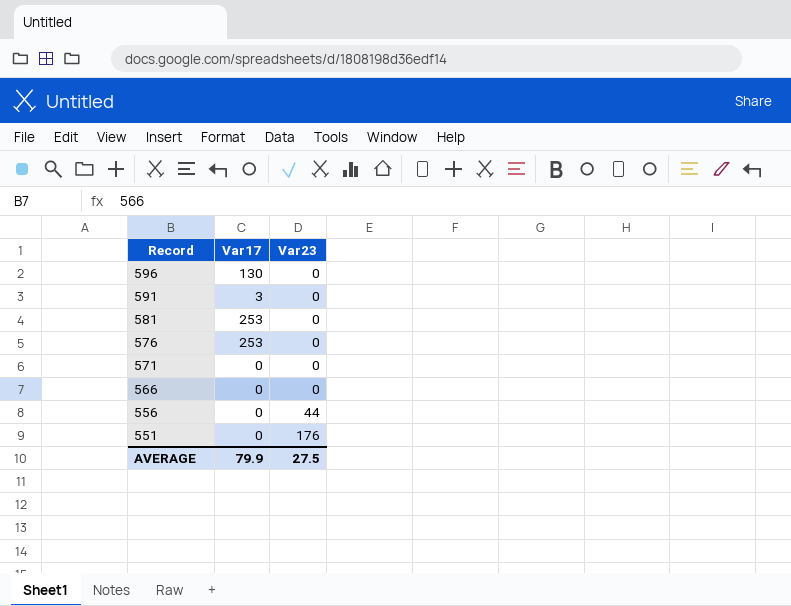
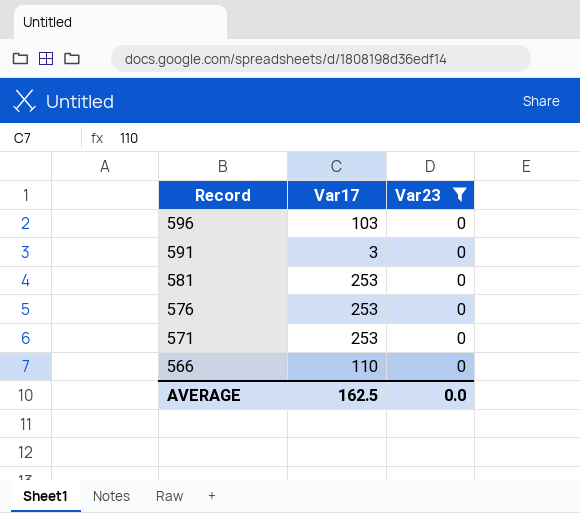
filter: none -> Var23 = 0
596 | Var17: 130 -> 103
571 | Var17: 0 -> 253
566 | Var17: 0 -> 110
AVERAGE | Var17: 79.9 -> 162.5
AVERAGE | Var23: 27.5 -> 0.0

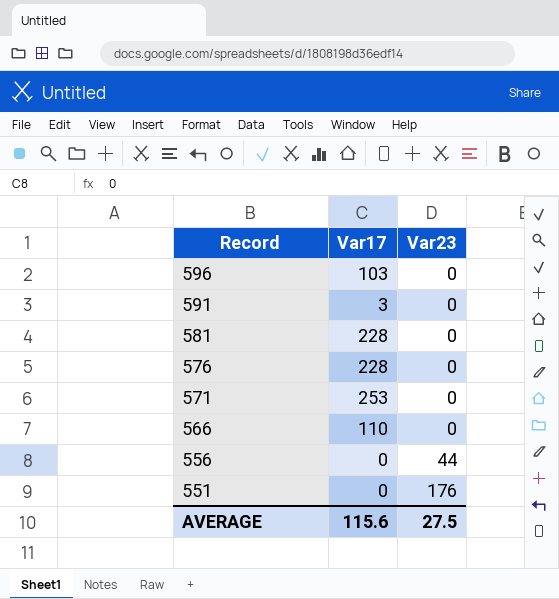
filter: Var23 = 0 -> none
581 | Var17: 253 -> 228
576 | Var17: 253 -> 228
AVERAGE | Var17: 162.5 -> 115.6
AVERAGE | Var23: 0.0 -> 27.5

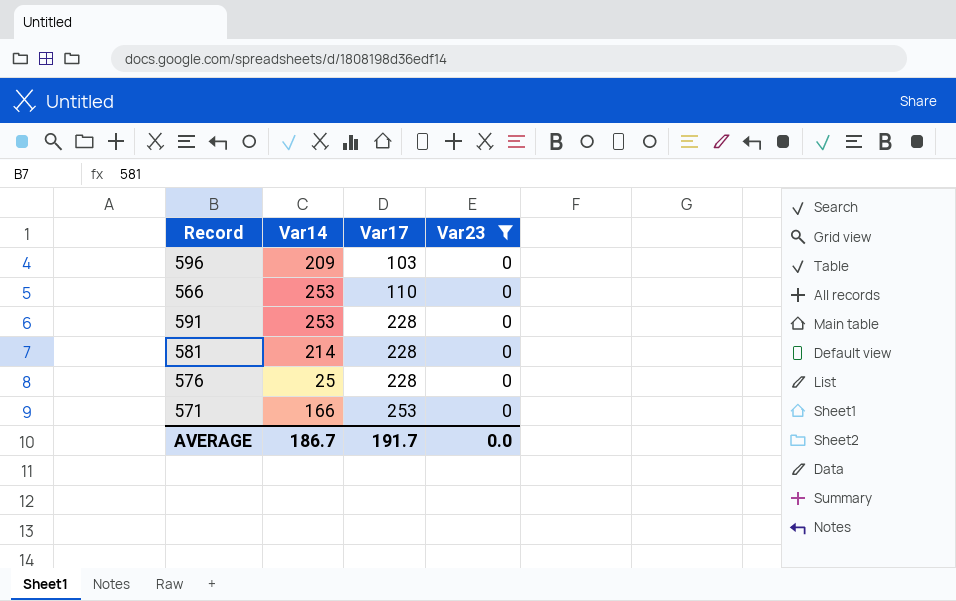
filter: none -> Var23 = 0
row order: Record descending -> Var17 ascending
column Var14 | position: none -> 2
591 | Var17: 3 -> 228
AVERAGE | Var17: 115.6 -> 191.7
AVERAGE | Var23: 27.5 -> 0.0

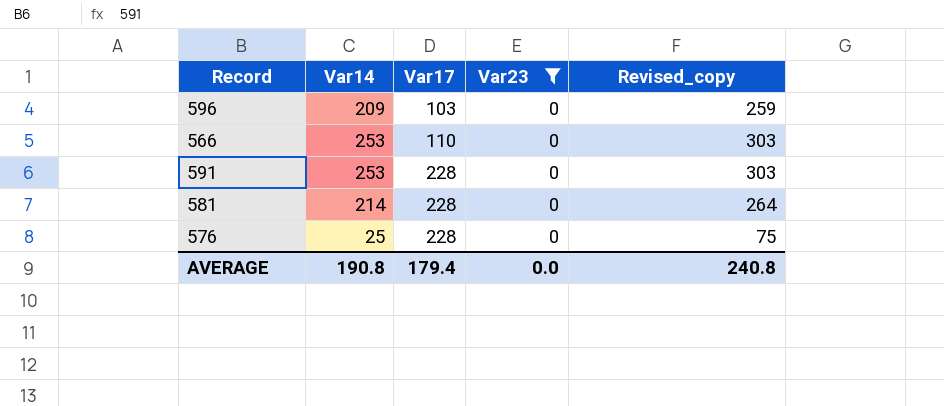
column Revised_copy | formula: none -> [Var14] + 50
row 571: 166 | 253 | 0 -> none
AVERAGE | Var14: 186.7 -> 190.8
AVERAGE | Var17: 191.7 -> 179.4

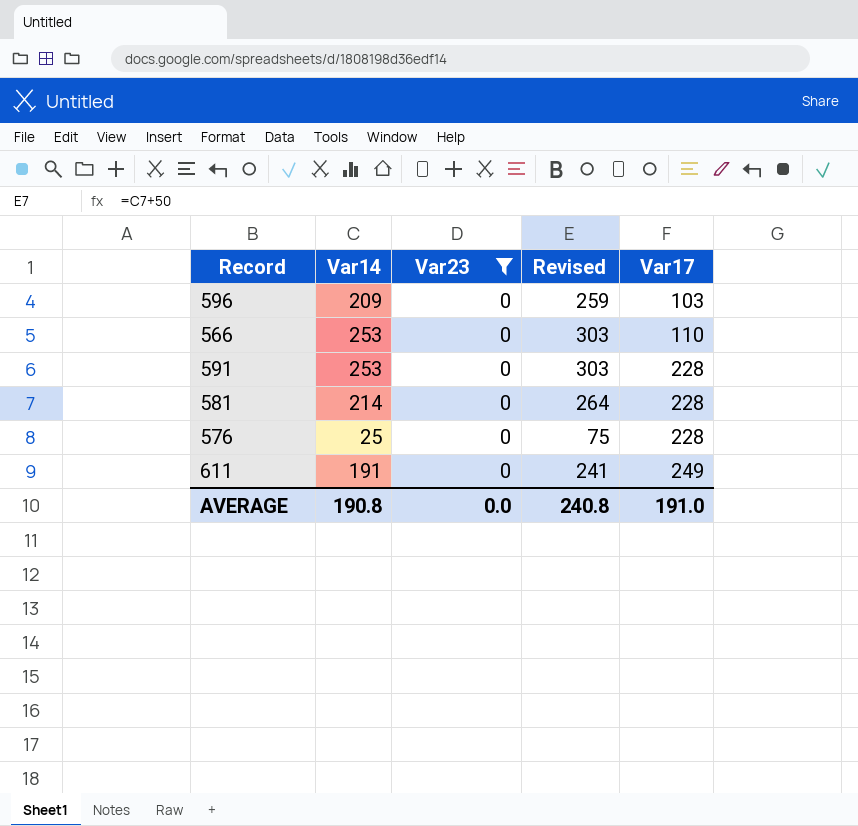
column name: Revised_copy -> Revised
column Var17 | position: 3 -> 5
row 611: none -> 191 | 0 | 241 | 249
AVERAGE | Var17: 179.4 -> 191.0

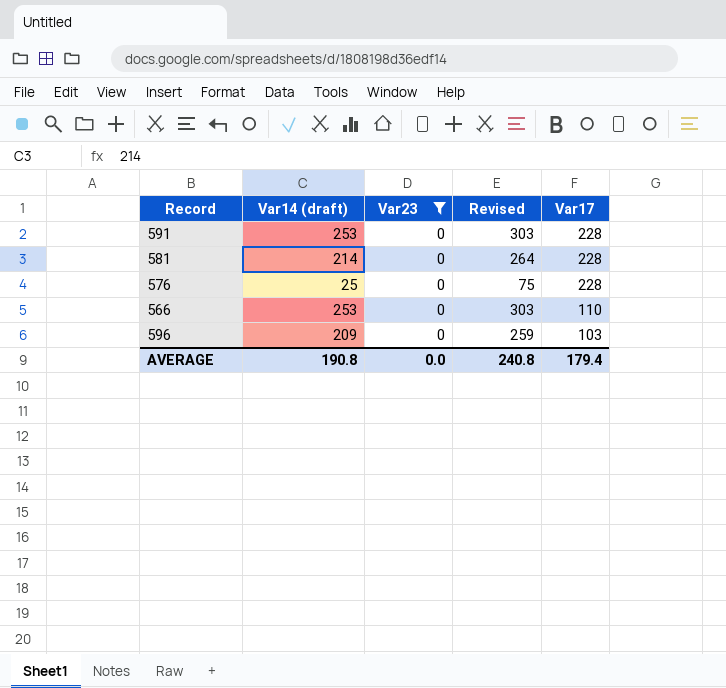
row order: Var17 ascending -> Var17 descending
column name: Var14 -> Var14 (draft)
row 611: 191 | 0 | 241 | 249 -> none
AVERAGE | Var17: 191.0 -> 179.4

